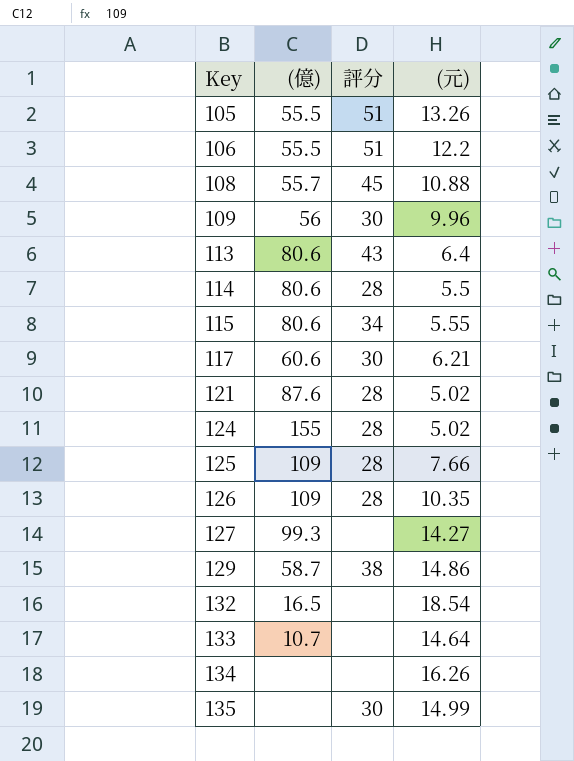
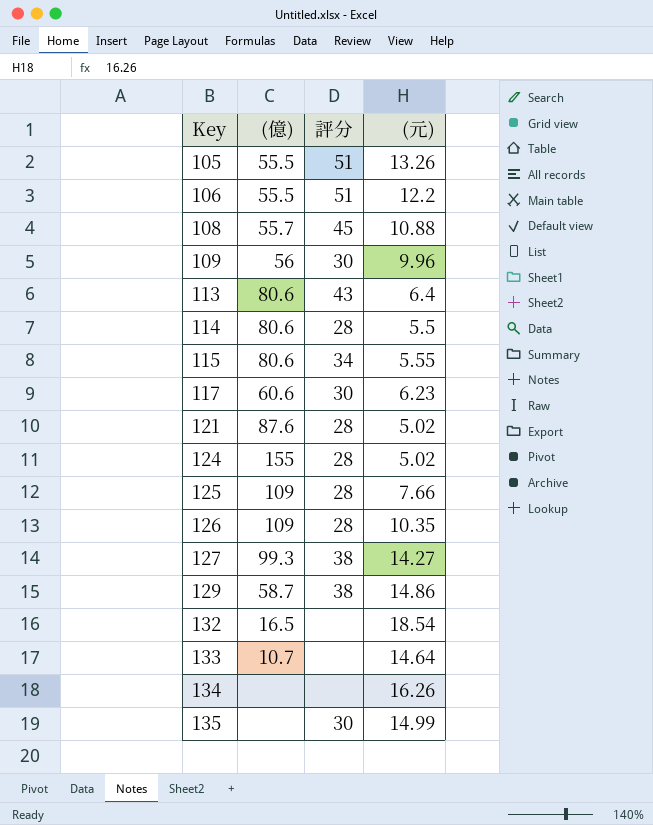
117 | (元): 6.21 -> 6.23
127 | 評分: none -> 38

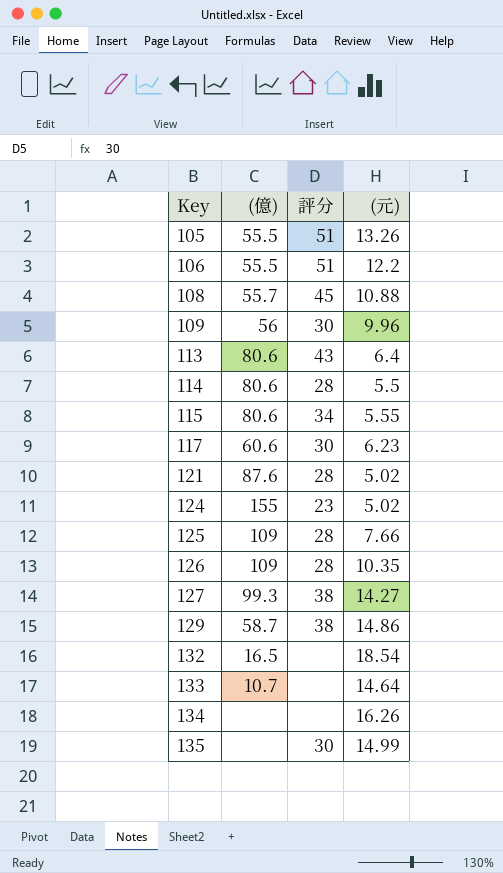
124 | 評分: 28 -> 23

